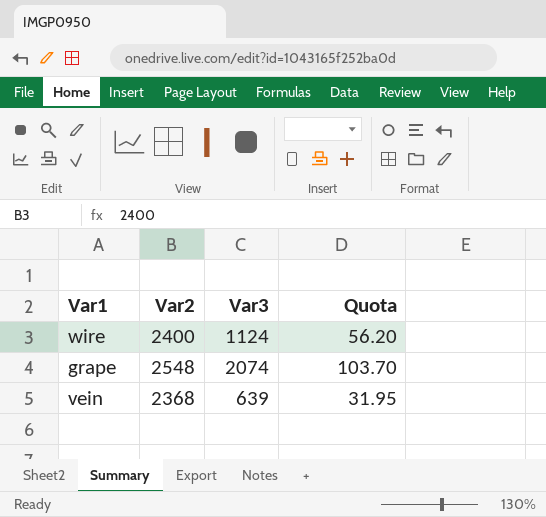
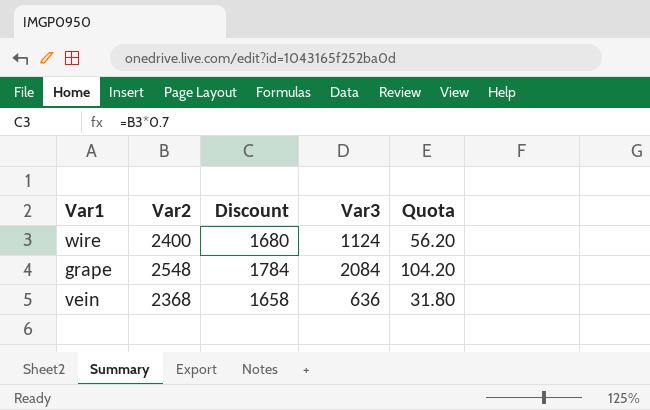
column Discount | formula: none -> [Var2] * 0.7
grape | Var3: 2074 -> 2084
grape | Quota: 103.70 -> 104.20
vein | Var3: 639 -> 636
vein | Quota: 31.95 -> 31.80

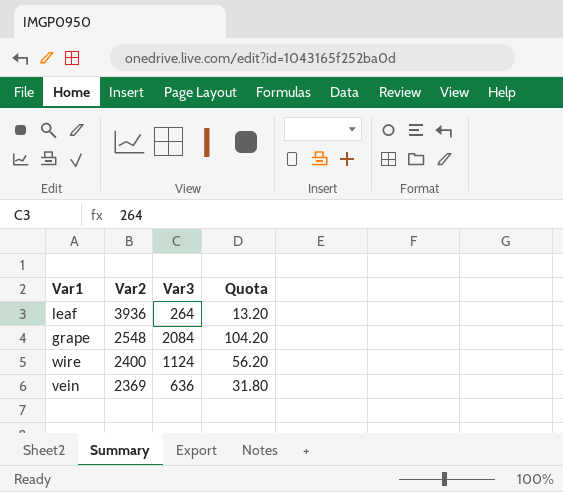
row order: none -> Var2 descending
column Discount | formula: [Var2] * 0.7 -> none
row leaf: none -> 3936 | 264 | 13.20
vein | Var2: 2368 -> 2369

